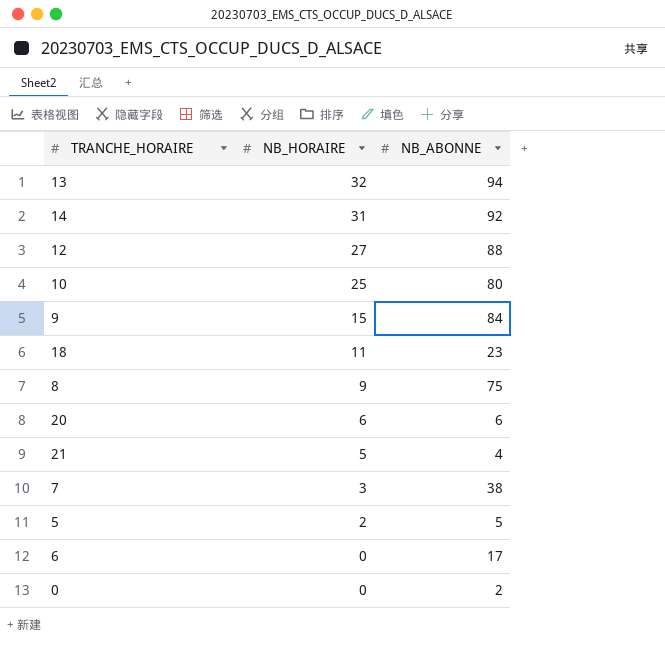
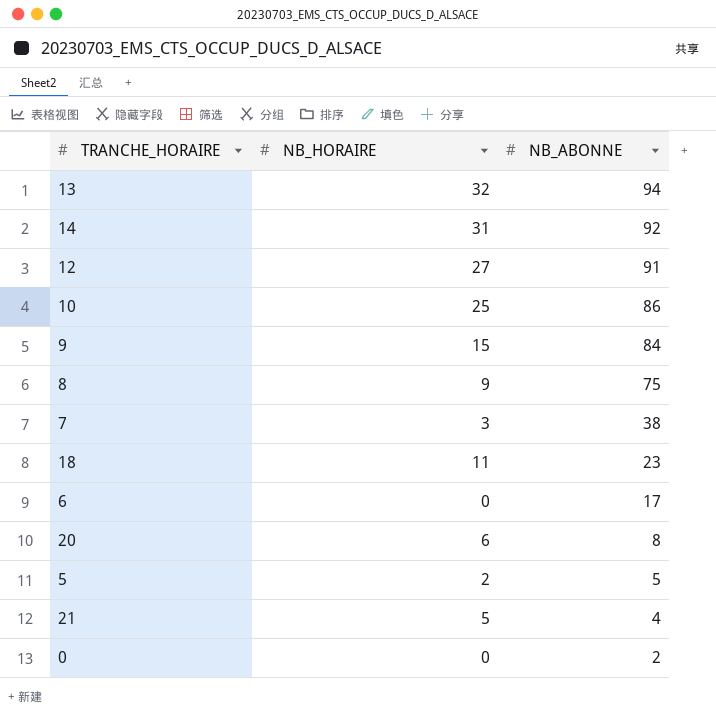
row order: NB_HORAIRE descending -> NB_ABONNE descending
12 | NB_ABONNE: 88 -> 91
10 | NB_ABONNE: 80 -> 86
20 | NB_ABONNE: 6 -> 8

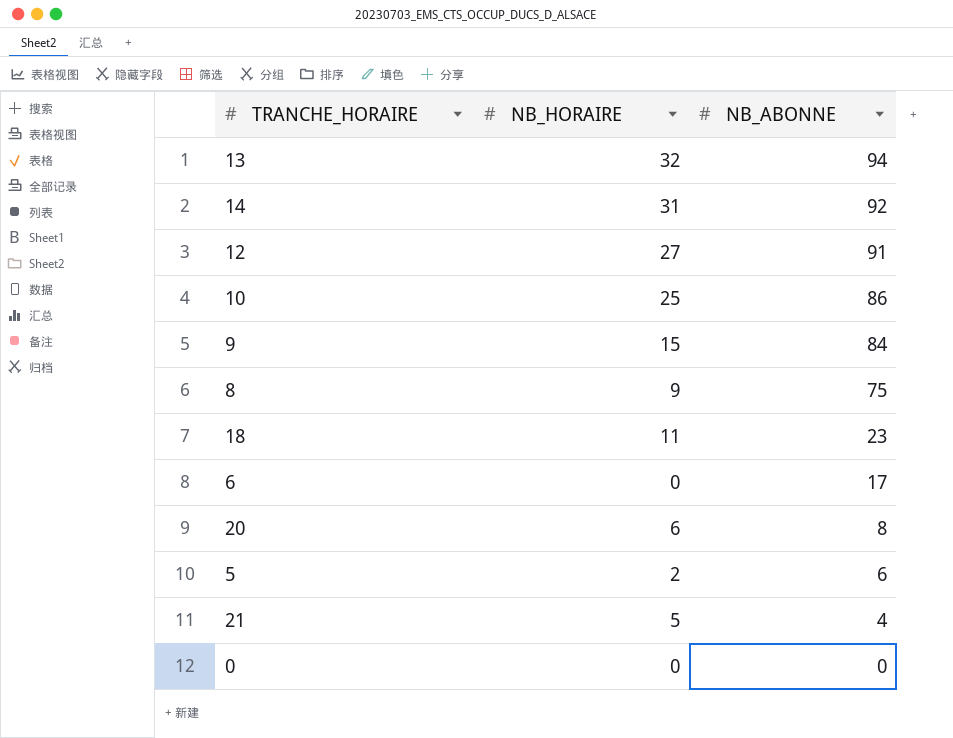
row 7: 3 | 38 -> none
5 | NB_ABONNE: 5 -> 6
0 | NB_ABONNE: 2 -> 0

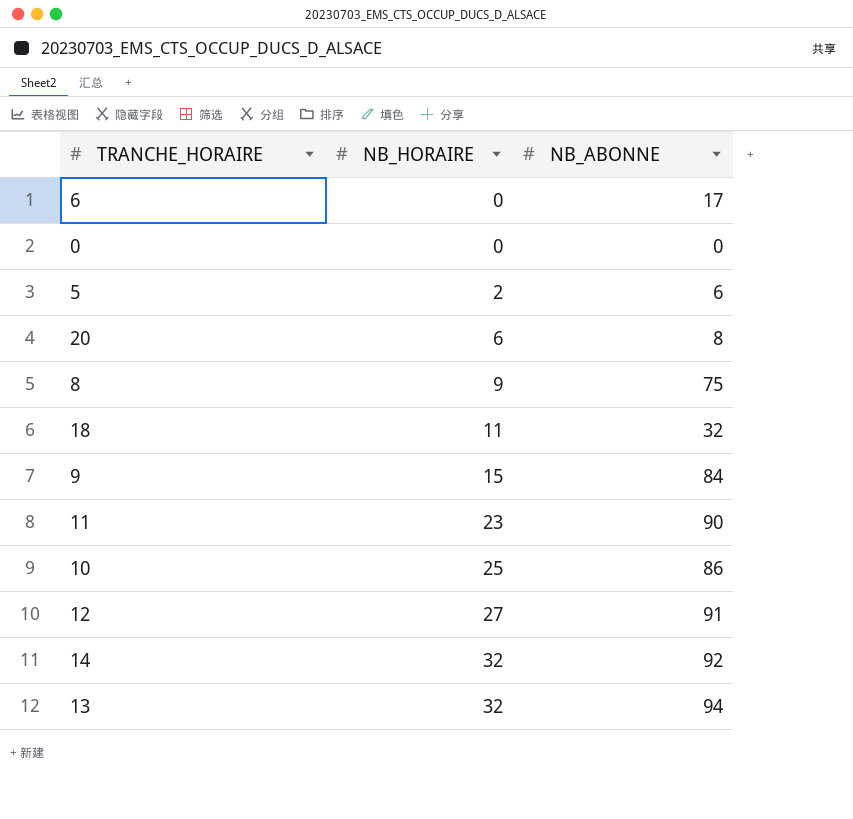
row order: NB_ABONNE descending -> NB_HORAIRE ascending
row 21: 5 | 4 -> none
18 | NB_ABONNE: 23 -> 32
row 11: none -> 23 | 90
14 | NB_HORAIRE: 31 -> 32

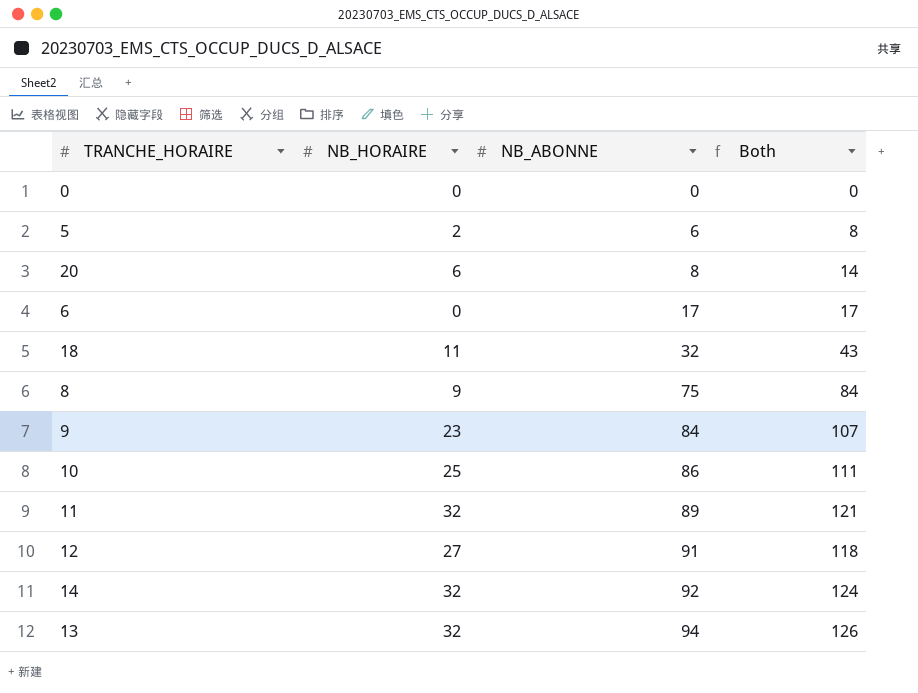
row order: NB_HORAIRE ascending -> NB_ABONNE ascending
column Both | formula: none -> [NB_HORAIRE] + [NB_ABONNE]
9 | NB_HORAIRE: 15 -> 23
11 | NB_HORAIRE: 23 -> 32
11 | NB_ABONNE: 90 -> 89

